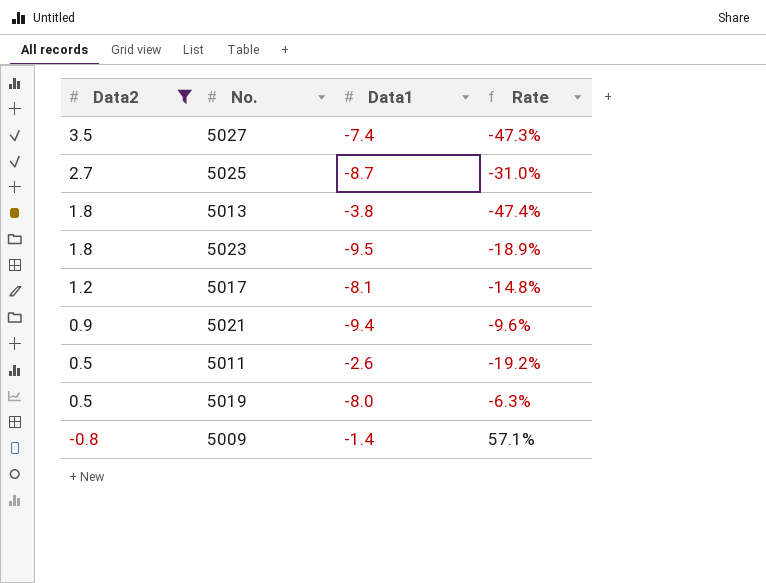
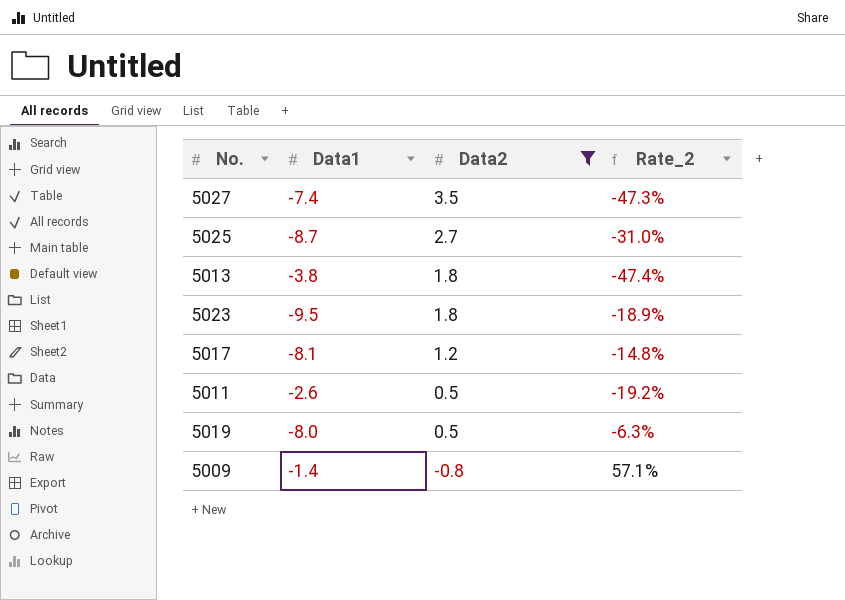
column Data2 | position: 1 -> 3
column name: Rate -> Rate_2
row 5021: 0.9 | -9.4 | -9.6% -> none

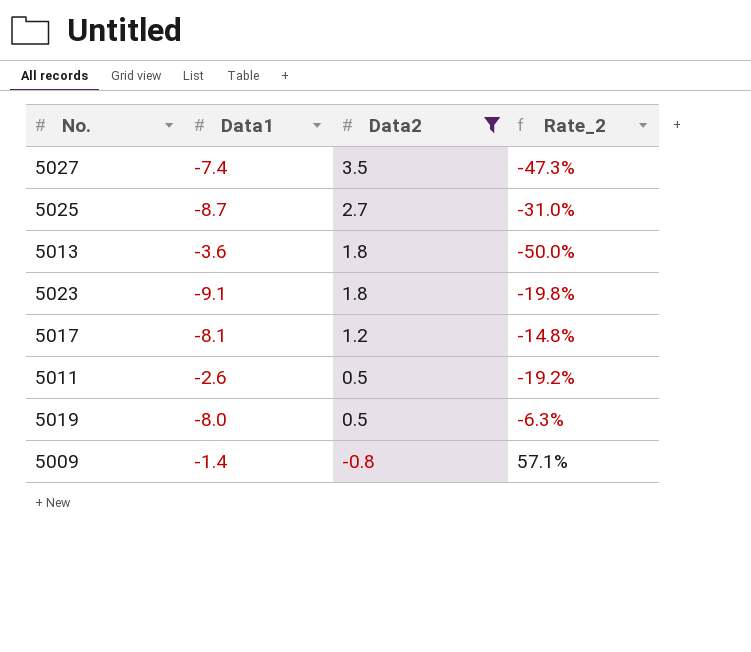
5013 | Data1: -3.8 -> -3.6
5013 | Rate_2: -47.4% -> -50.0%
5023 | Data1: -9.5 -> -9.1
5023 | Rate_2: -18.9% -> -19.8%

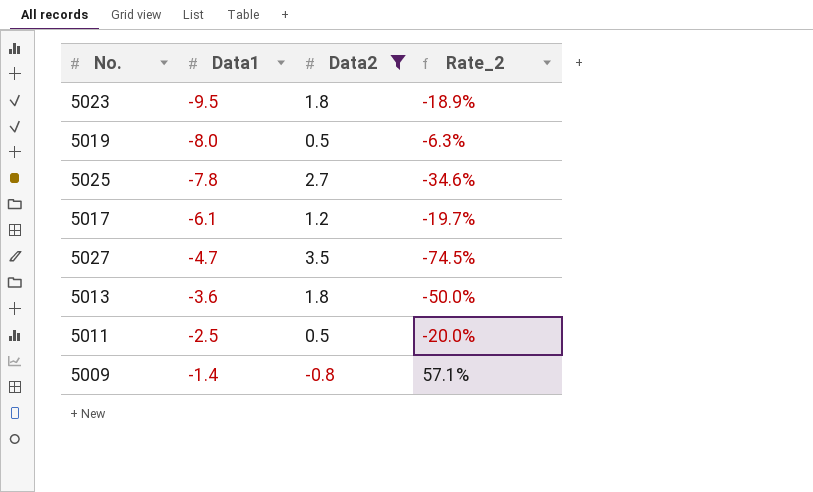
row order: Data2 descending -> Data1 ascending
5023 | Data1: -9.1 -> -9.5
5023 | Rate_2: -19.8% -> -18.9%
5025 | Data1: -8.7 -> -7.8
5025 | Rate_2: -31.0% -> -34.6%
5017 | Data1: -8.1 -> -6.1
5017 | Rate_2: -14.8% -> -19.7%
5027 | Data1: -7.4 -> -4.7
5027 | Rate_2: -47.3% -> -74.5%
5011 | Data1: -2.6 -> -2.5
5011 | Rate_2: -19.2% -> -20.0%

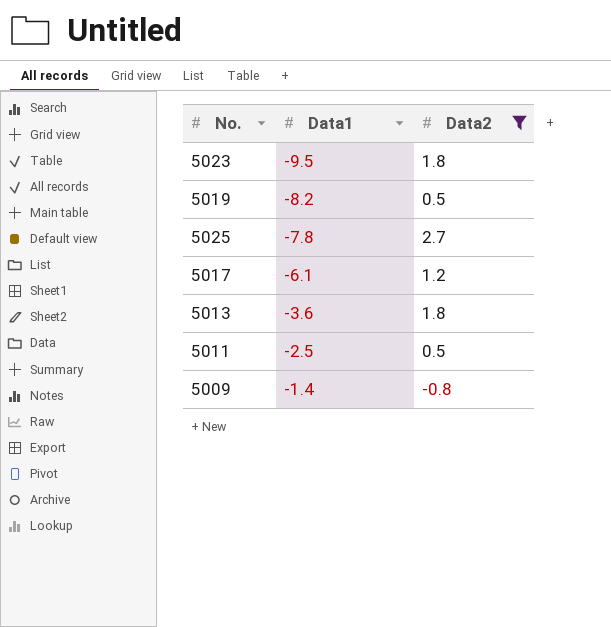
column Rate_2 | formula: [Data2] / [Data1] -> none
row 5027: -4.7 | 3.5 | -74.5% -> none
5019 | Data1: -8.0 -> -8.2

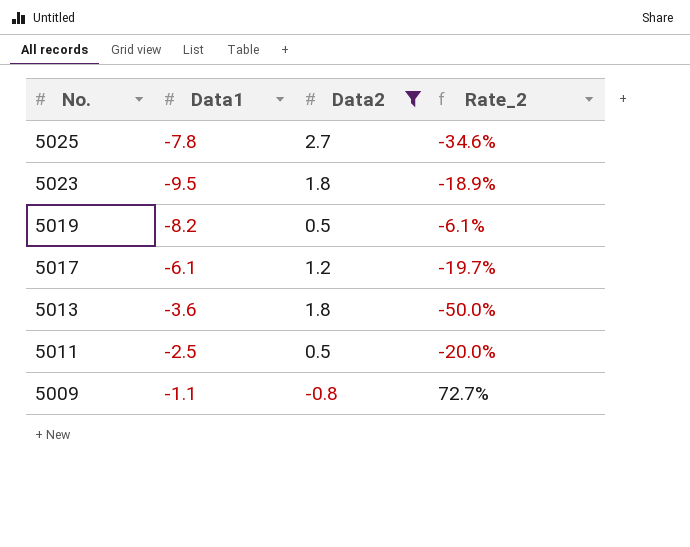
row order: Data1 ascending -> No. descending
column Rate_2 | formula: none -> [Data2] / [Data1]
5009 | Data1: -1.4 -> -1.1

